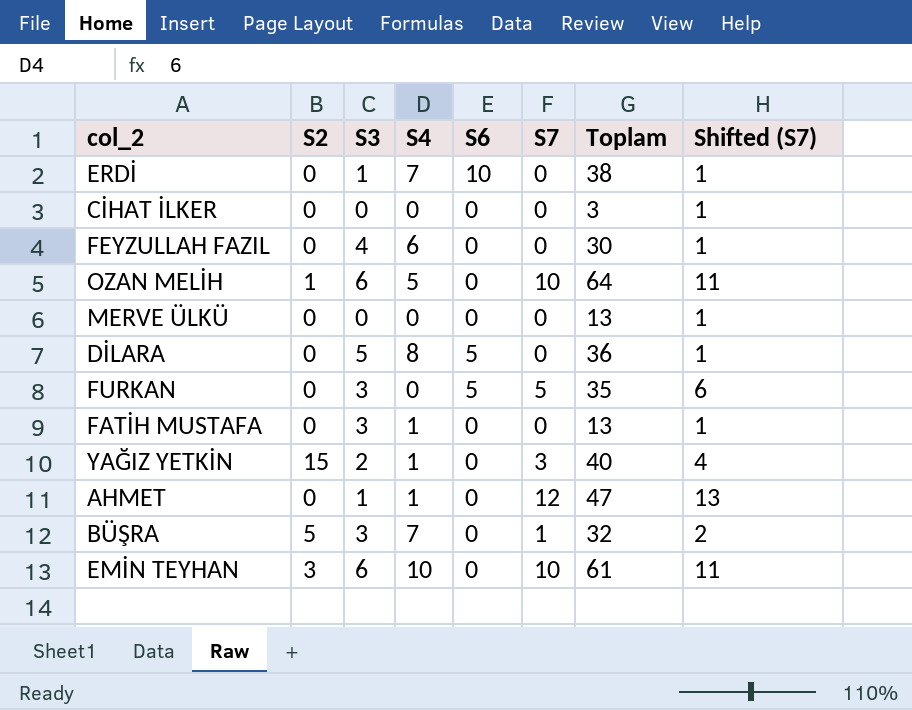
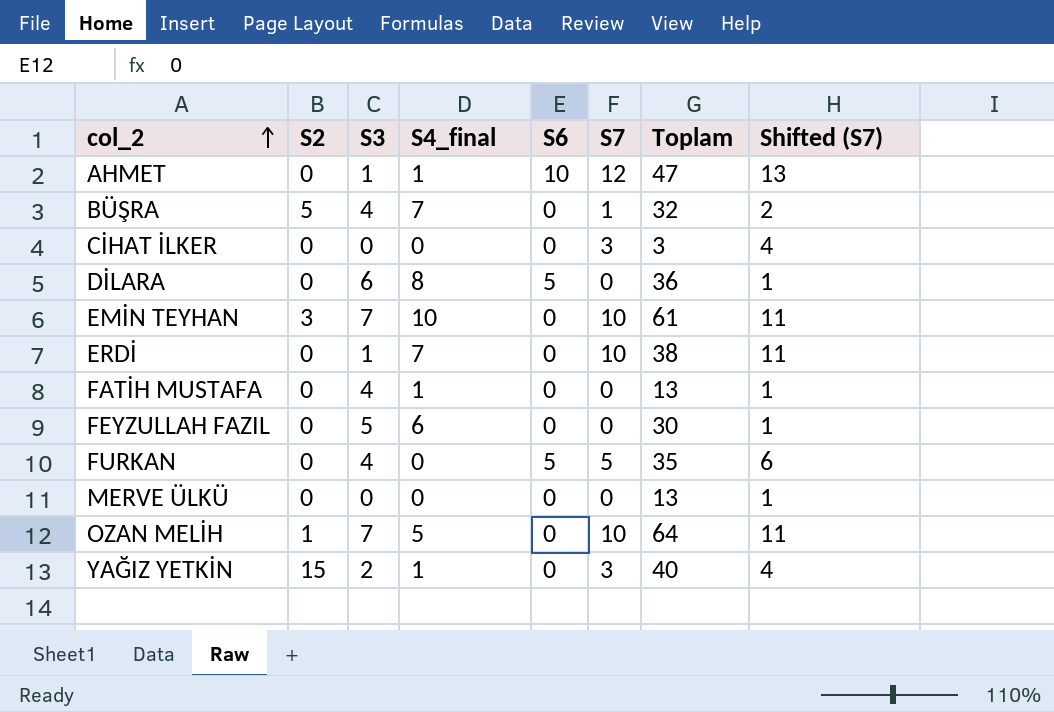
row order: none -> col_2 ascending
column name: S4 -> S4_final
AHMET | S6: 0 -> 10
BÜŞRA | S3: 3 -> 4
CİHAT İLKER | S7: 0 -> 3
CİHAT İLKER | Shifted (S7): 1 -> 4
DİLARA | S3: 5 -> 6
EMİN TEYHAN | S3: 6 -> 7
ERDİ | S6: 10 -> 0
ERDİ | S7: 0 -> 10
ERDİ | Shifted (S7): 1 -> 11
FATİH MUSTAFA | S3: 3 -> 4
FEYZULLAH FAZIL | S3: 4 -> 5
FURKAN | S3: 3 -> 4
OZAN MELİH | S3: 6 -> 7

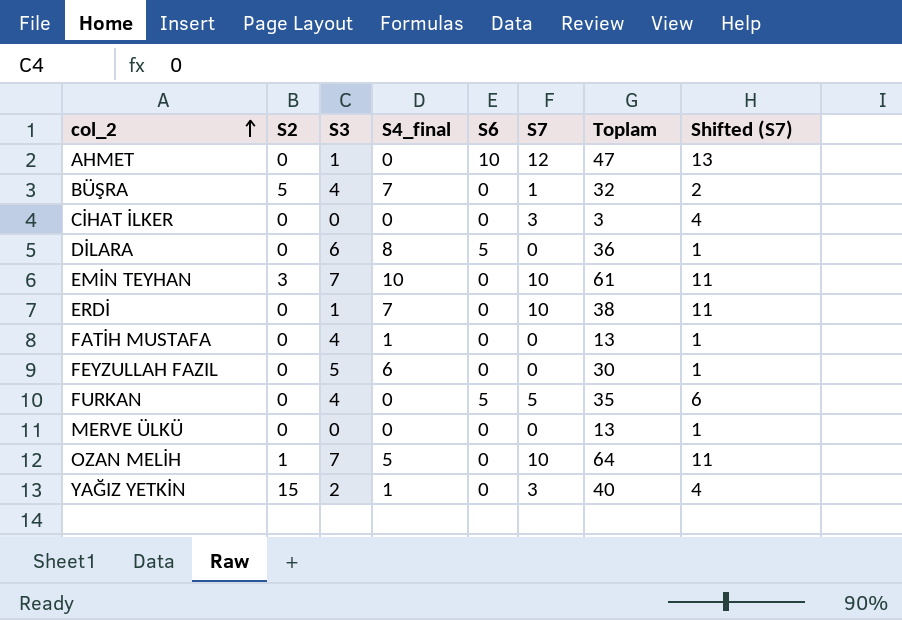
AHMET | S4_final: 1 -> 0

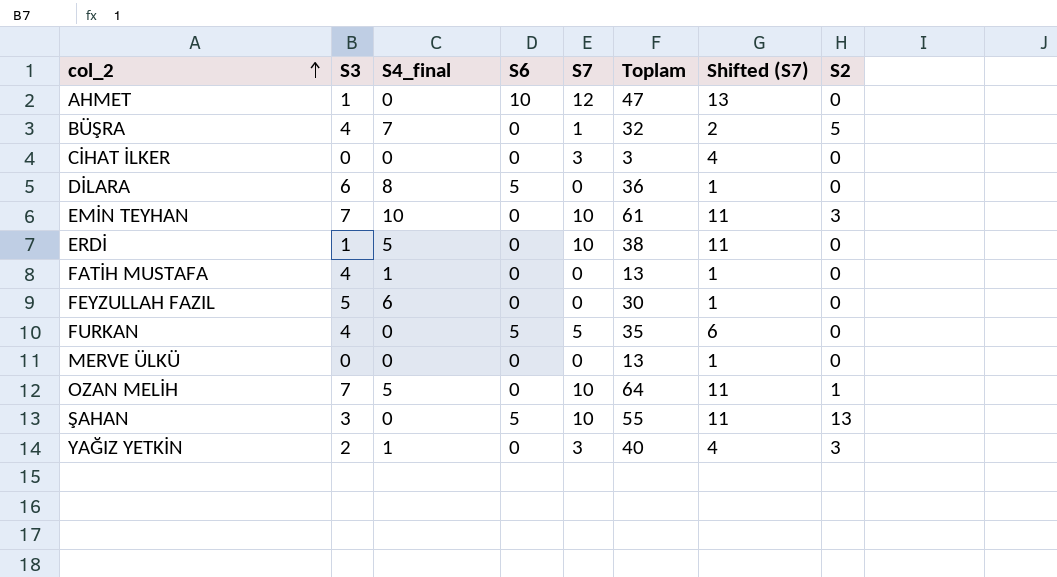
column S2 | position: 2 -> 8
ERDİ | S4_final: 7 -> 5
row ŞAHAN: none -> 3 | 0 | 5 | 10 | 55 | 11 | 13
YAĞIZ YETKİN | S2: 15 -> 3

